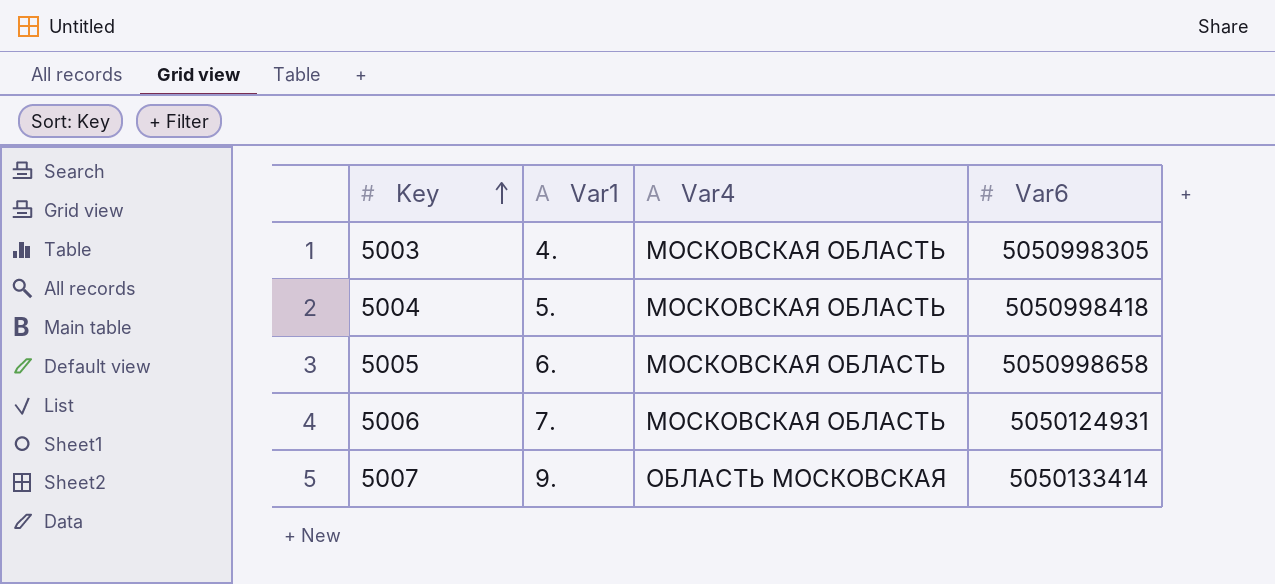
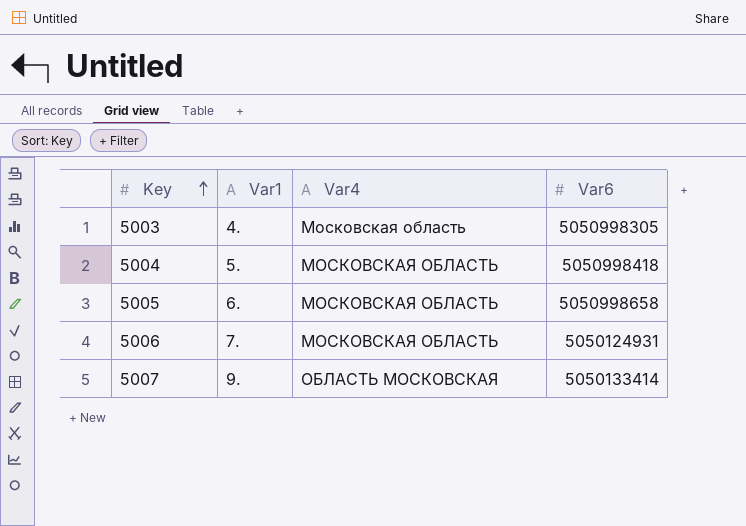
5003 | Var4: МОСКОВСКАЯ ОБЛАСТЬ -> Московская область

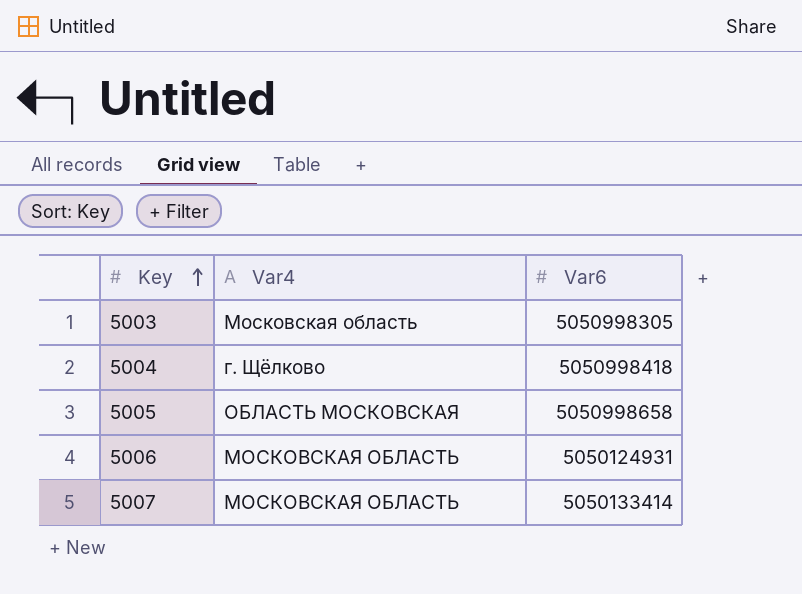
column Var1 | position: 2 -> none
5004 | Var4: МОСКОВСКАЯ ОБЛАСТЬ -> г. Щёлково
5005 | Var4: МОСКОВСКАЯ ОБЛАСТЬ -> ОБЛАСТЬ МОСКОВСКАЯ
5007 | Var4: ОБЛАСТЬ МОСКОВСКАЯ -> МОСКОВСКАЯ ОБЛАСТЬ

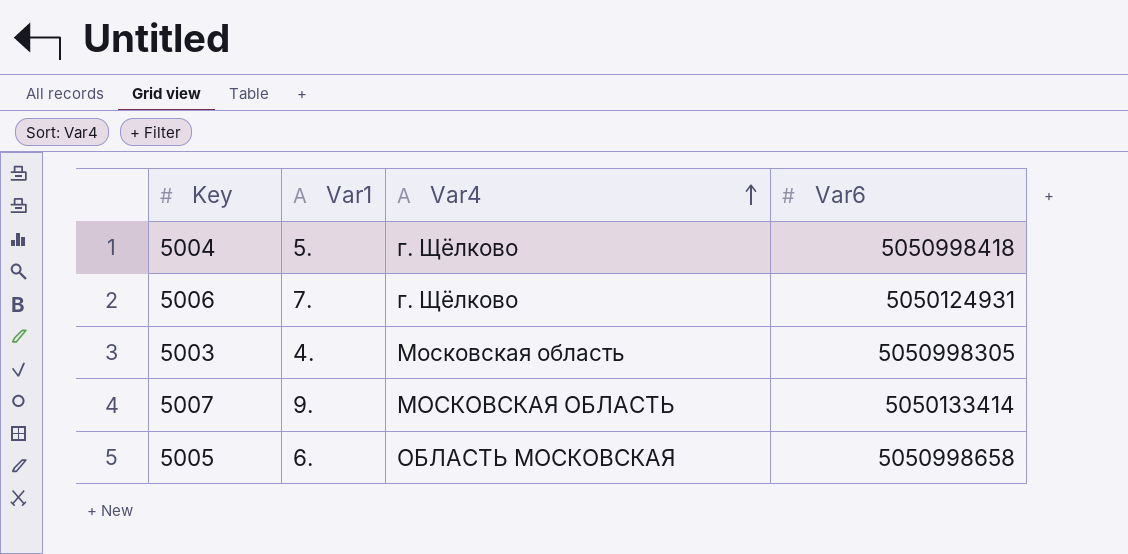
row order: Key ascending -> Var4 ascending
column Var1 | position: none -> 2
5006 | Var4: МОСКОВСКАЯ ОБЛАСТЬ -> г. Щёлково

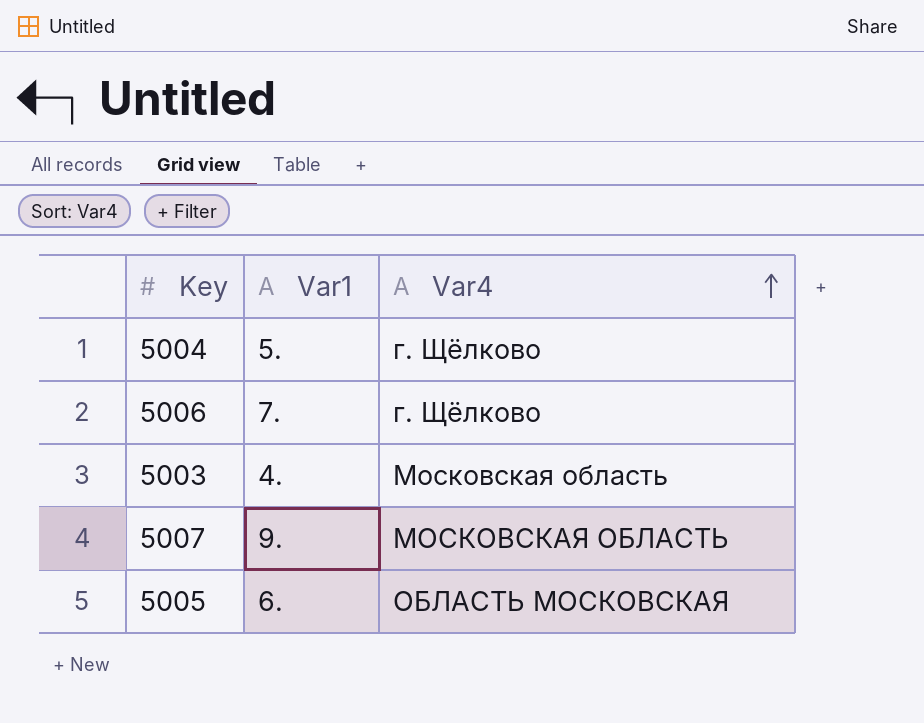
column Var6 | position: 4 -> none

